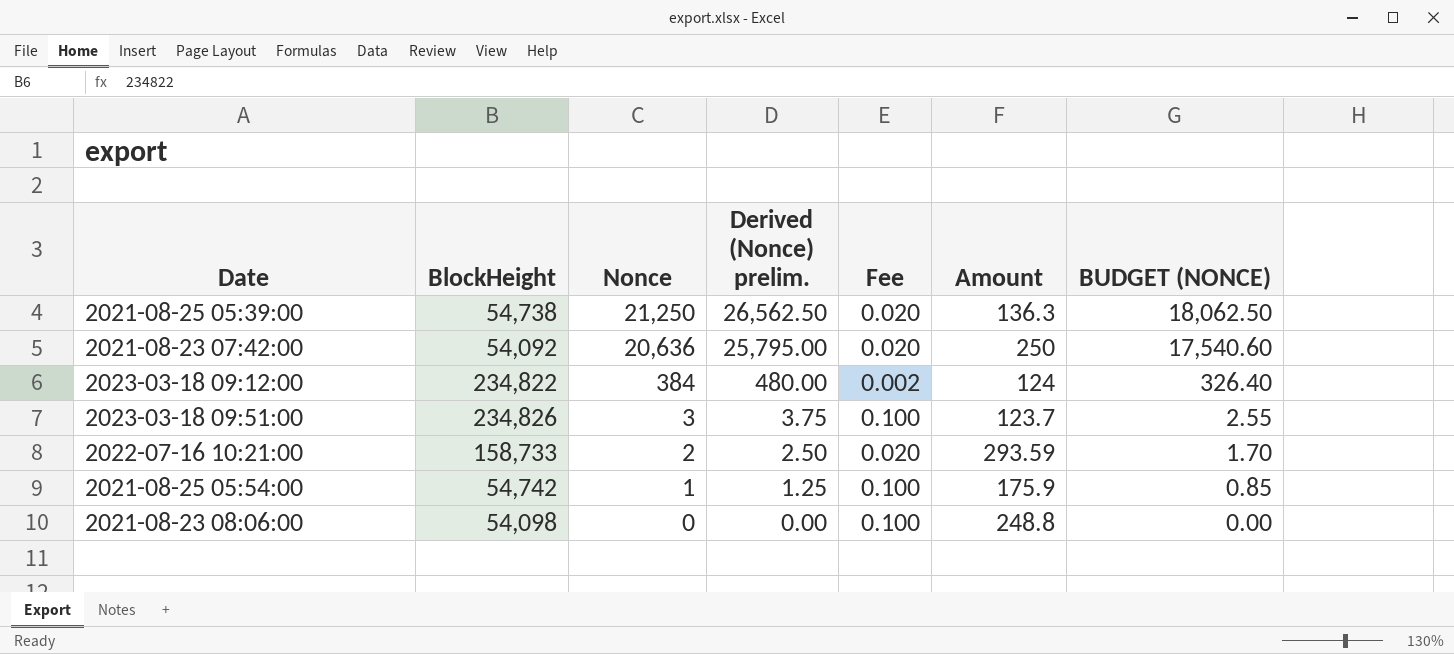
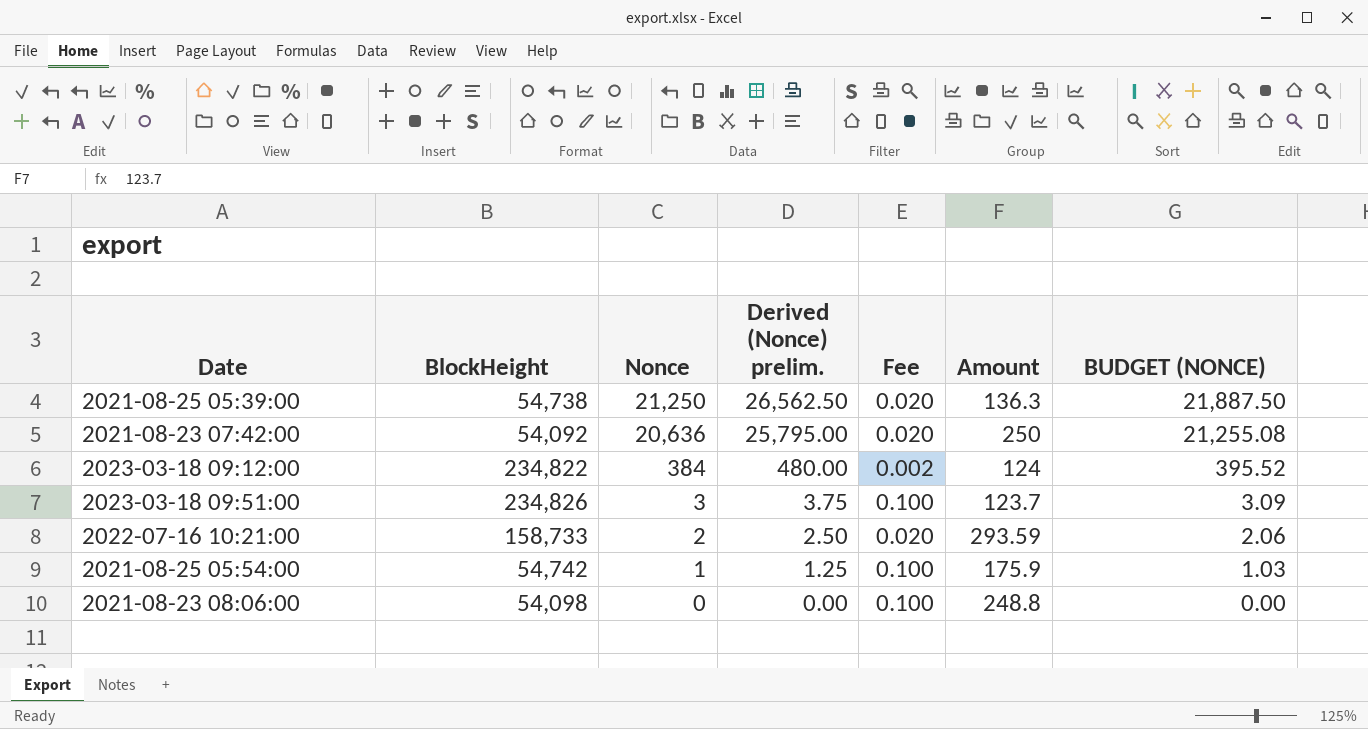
column BUDGET (NONCE) | formula: [Nonce] * 0.85 -> [Nonce] * 1.03

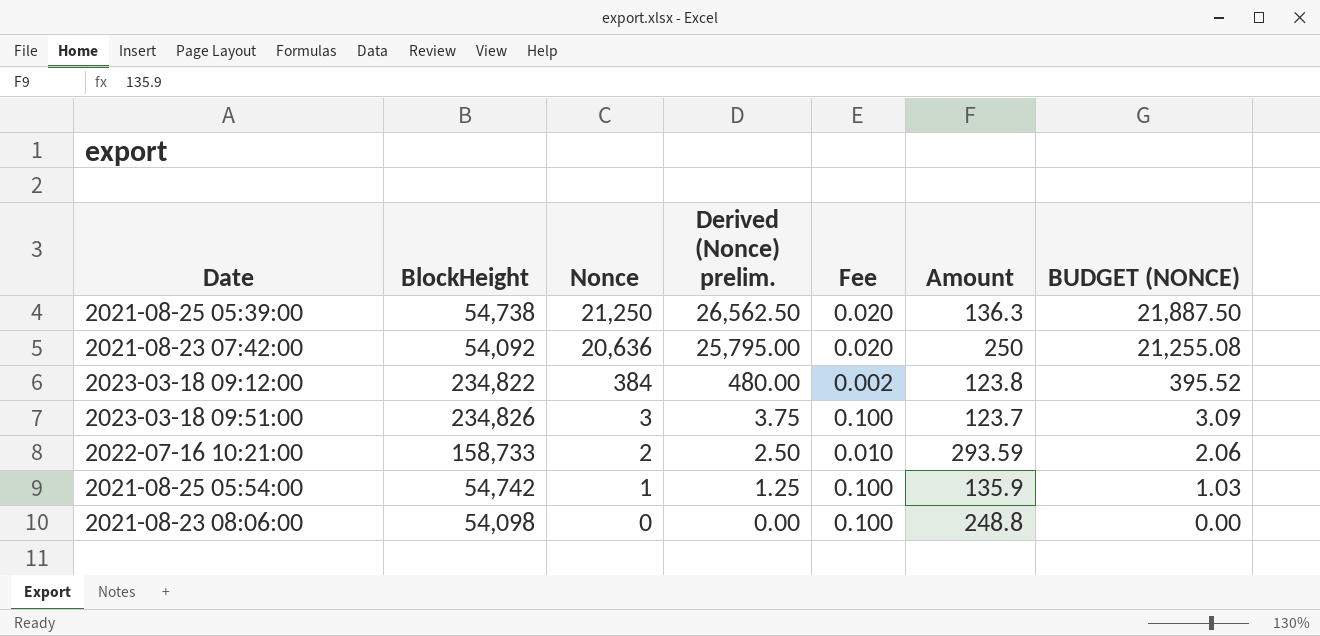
2023-03-18 09:12:00 | Amount: 124 -> 123.8
2022-07-16 10:21:00 | Fee: 0.020 -> 0.010
2021-08-25 05:54:00 | Amount: 175.9 -> 135.9

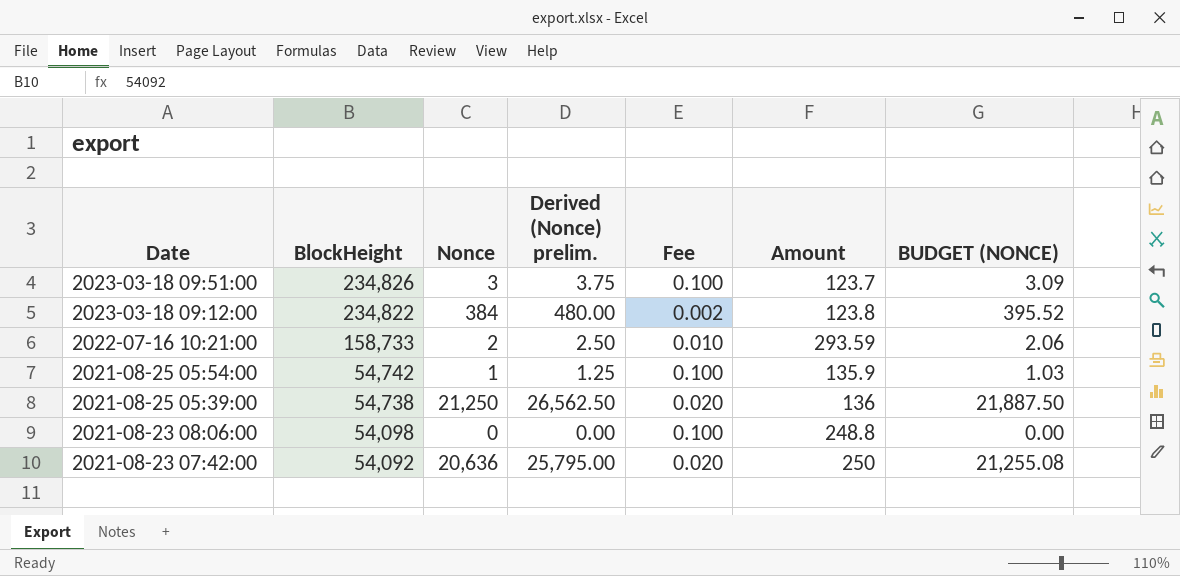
row order: Nonce descending -> Date descending
2021-08-25 05:39:00 | Amount: 136.3 -> 136

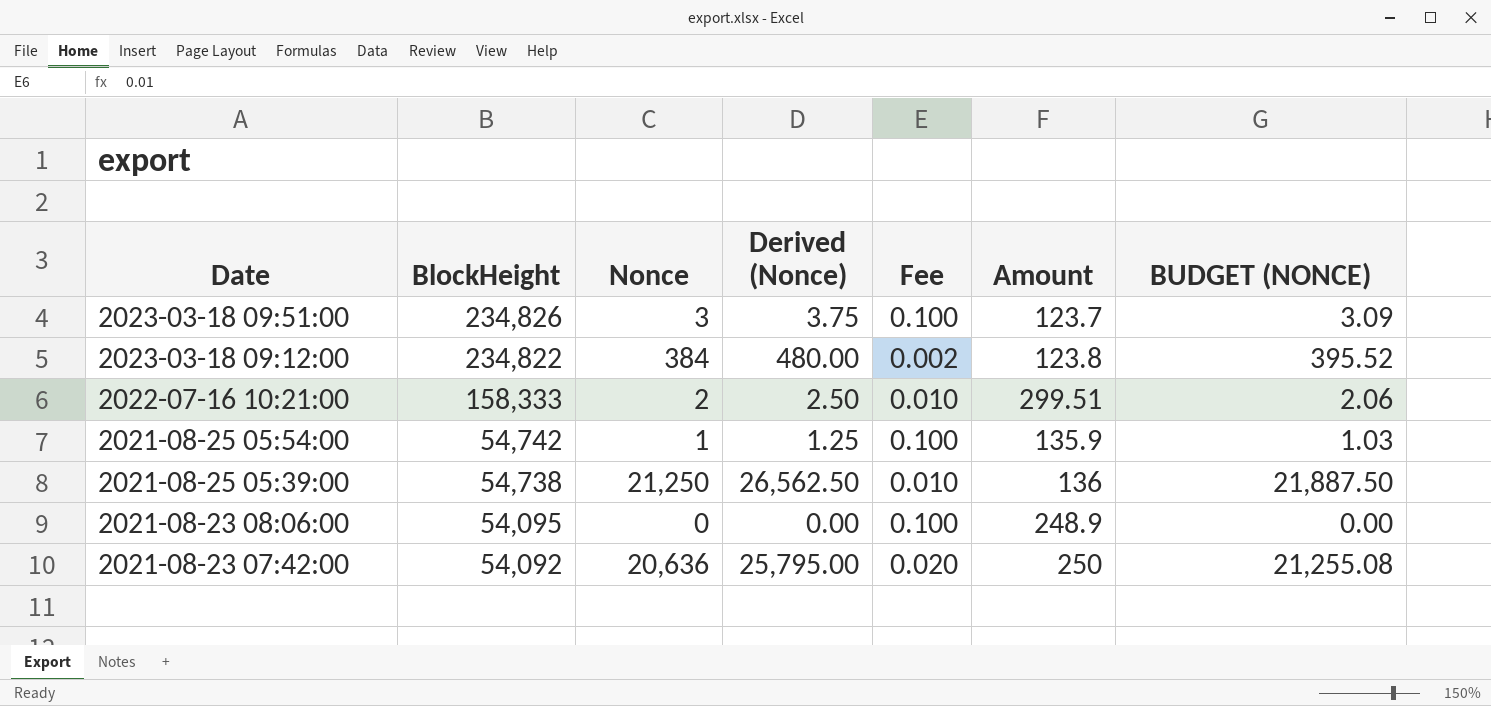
column name: Derived (Nonce) prelim. -> Derived (Nonce)
2022-07-16 10:21:00 | BlockHeight: 158,733 -> 158,333
2022-07-16 10:21:00 | Amount: 293.59 -> 299.51
2021-08-25 05:39:00 | Fee: 0.020 -> 0.010
2021-08-23 08:06:00 | BlockHeight: 54,098 -> 54,095
2021-08-23 08:06:00 | Amount: 248.8 -> 248.9

